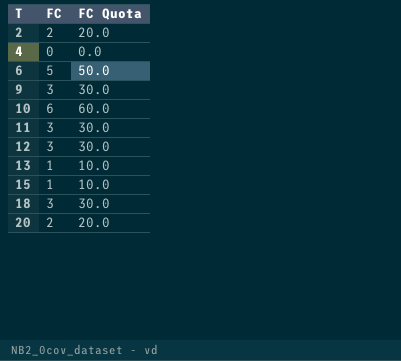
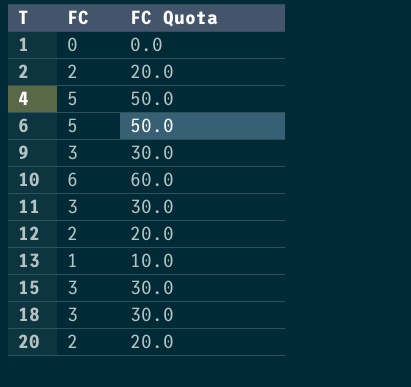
row 1: none -> 0 | 0.0
4 | FC: 0 -> 5
4 | FC Quota: 0.0 -> 50.0
12 | FC: 3 -> 2
12 | FC Quota: 30.0 -> 20.0
15 | FC: 1 -> 3
15 | FC Quota: 10.0 -> 30.0

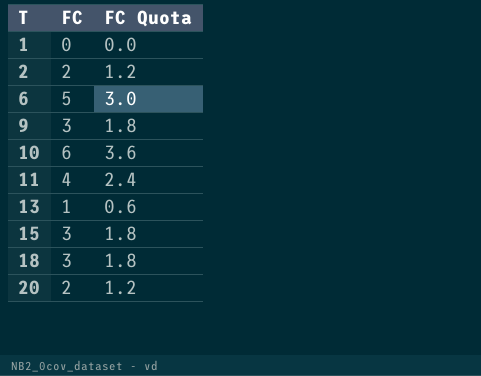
column FC Quota | formula: [FC] * 10 -> [FC] * 0.6
row 4: 5 | 50.0 -> none
row 12: 2 | 20.0 -> none
11 | FC: 3 -> 4

